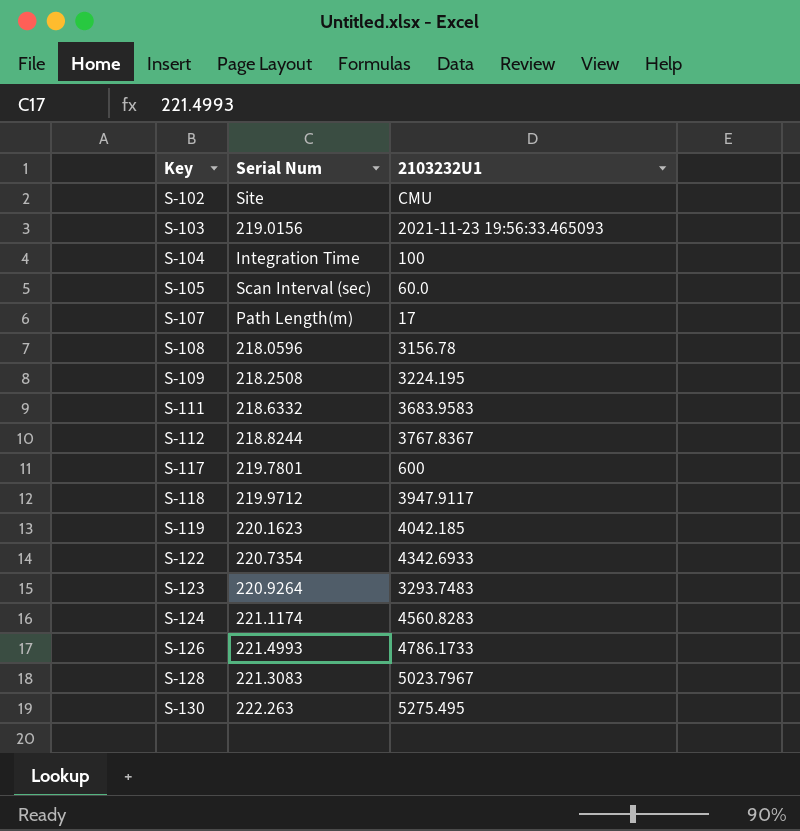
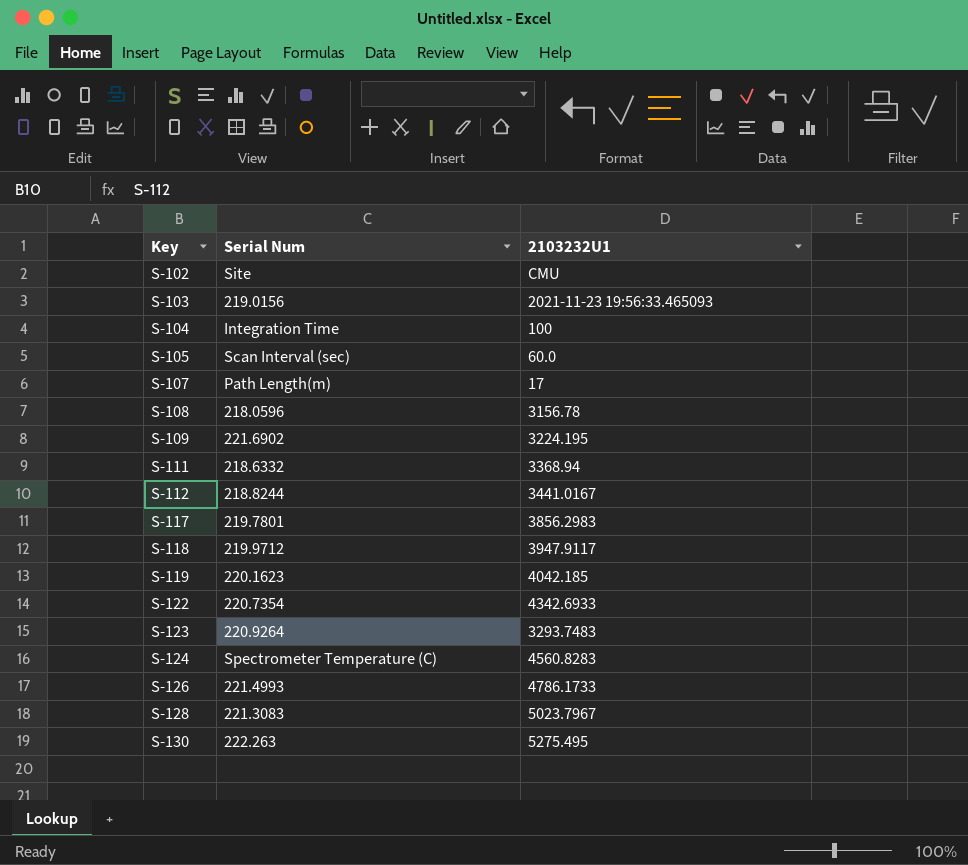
S-109 | Serial Num: 218.2508 -> 221.6902
S-111 | 2103232U1: 3683.9583 -> 3368.94
S-112 | 2103232U1: 3767.8367 -> 3441.0167
S-117 | 2103232U1: 600 -> 3856.2983
S-124 | Serial Num: 221.1174 -> Spectrometer Temperature (C)

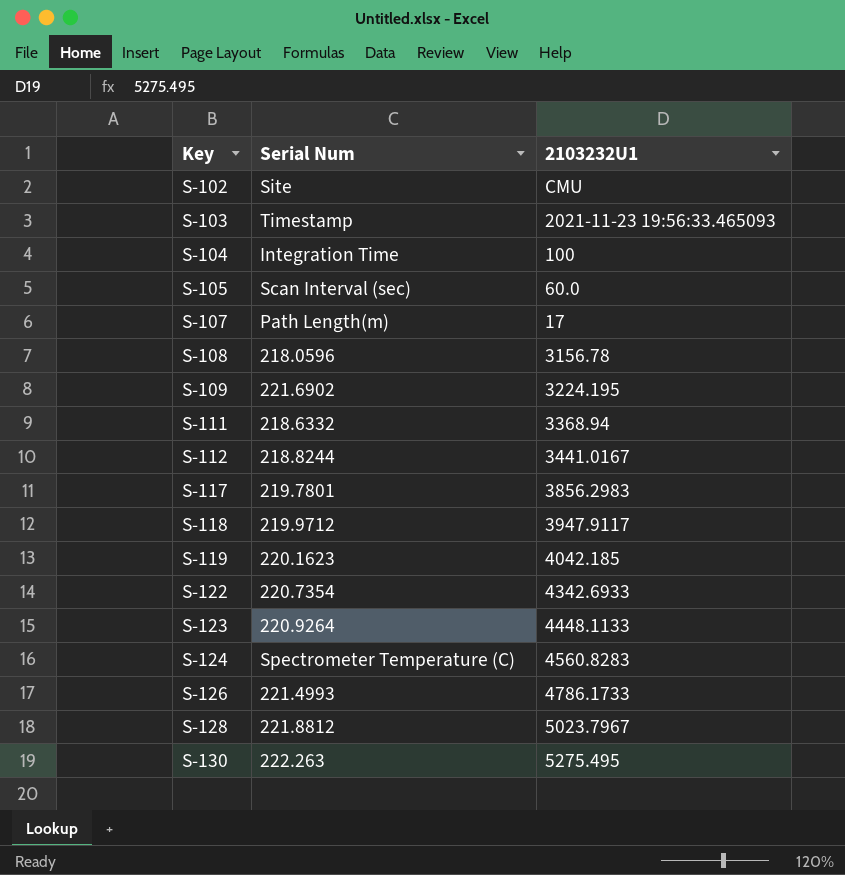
S-103 | Serial Num: 219.0156 -> Timestamp
S-123 | 2103232U1: 3293.7483 -> 4448.1133
S-128 | Serial Num: 221.3083 -> 221.8812

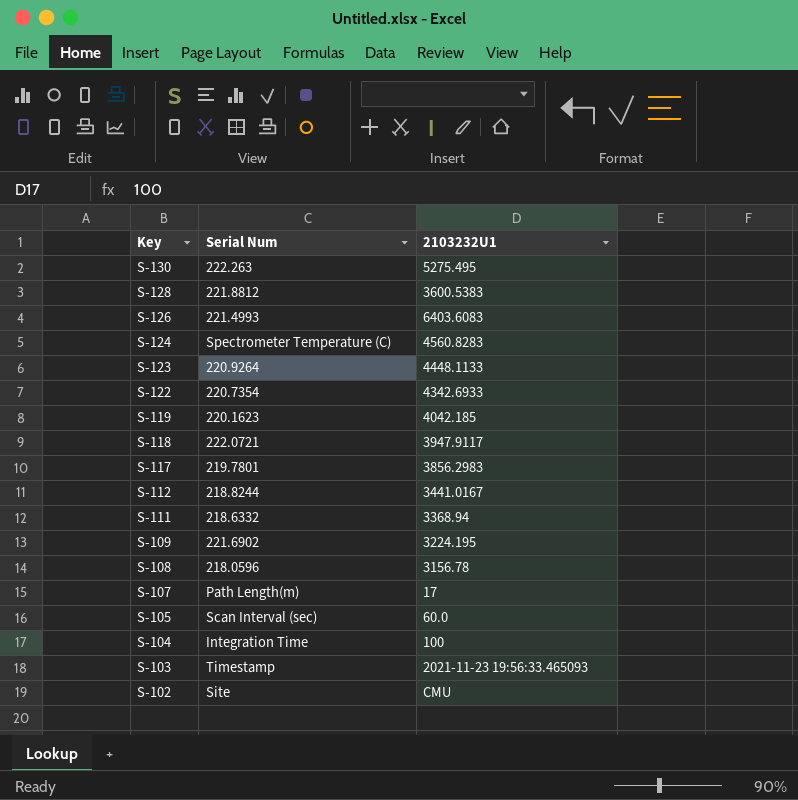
row order: Key ascending -> Key descending
S-128 | 2103232U1: 5023.7967 -> 3600.5383
S-126 | 2103232U1: 4786.1733 -> 6403.6083
S-118 | Serial Num: 219.9712 -> 222.0721

